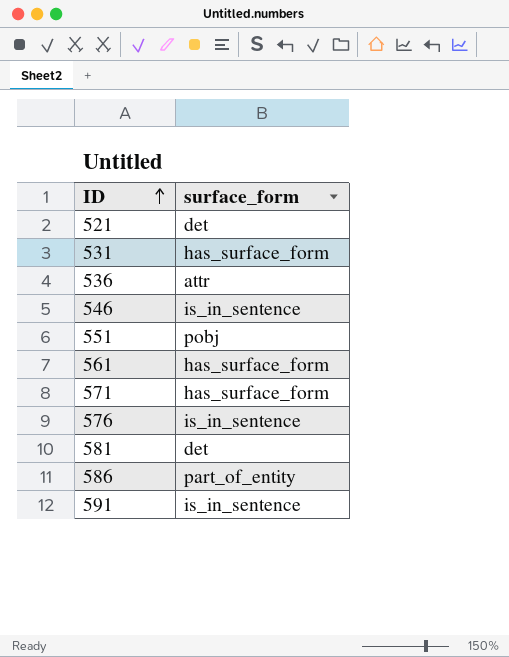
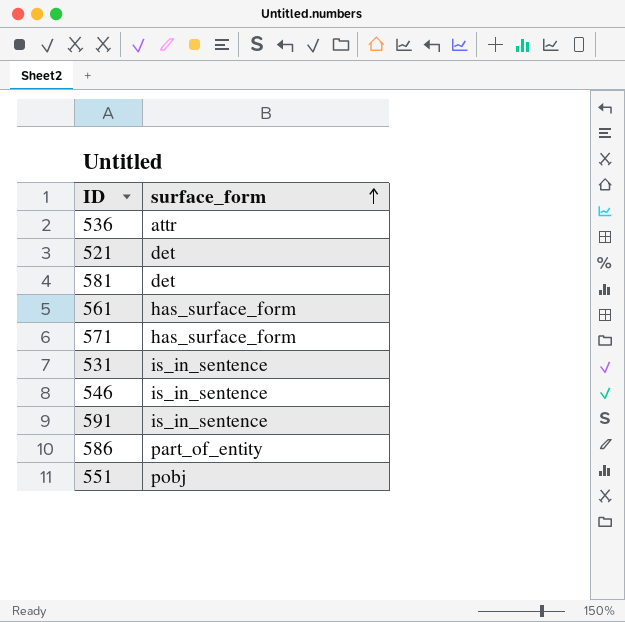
row order: ID ascending -> surface_form ascending
row 576: is_in_sentence -> none
531 | surface_form: has_surface_form -> is_in_sentence

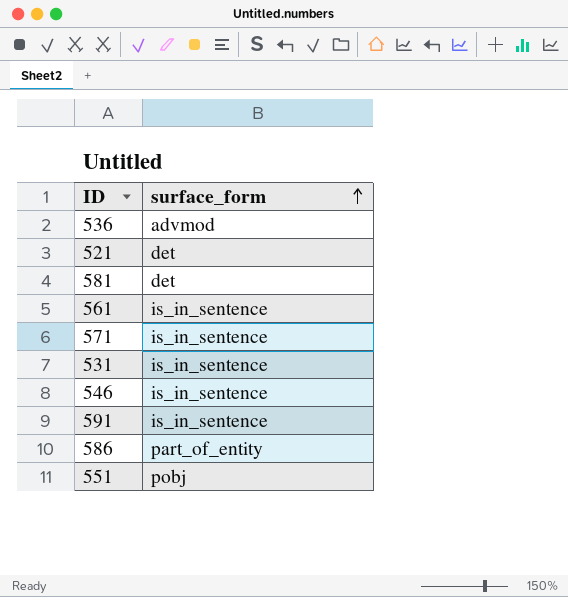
536 | surface_form: attr -> advmod
561 | surface_form: has_surface_form -> is_in_sentence
571 | surface_form: has_surface_form -> is_in_sentence

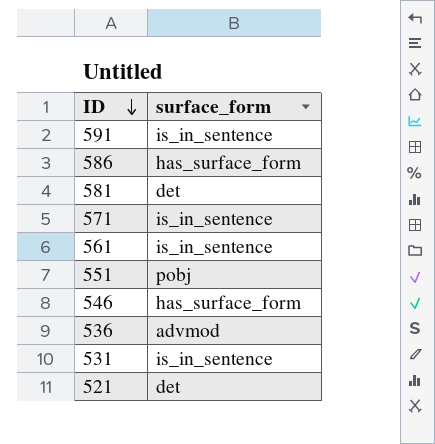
row order: surface_form ascending -> ID descending
586 | surface_form: part_of_entity -> has_surface_form
546 | surface_form: is_in_sentence -> has_surface_form

